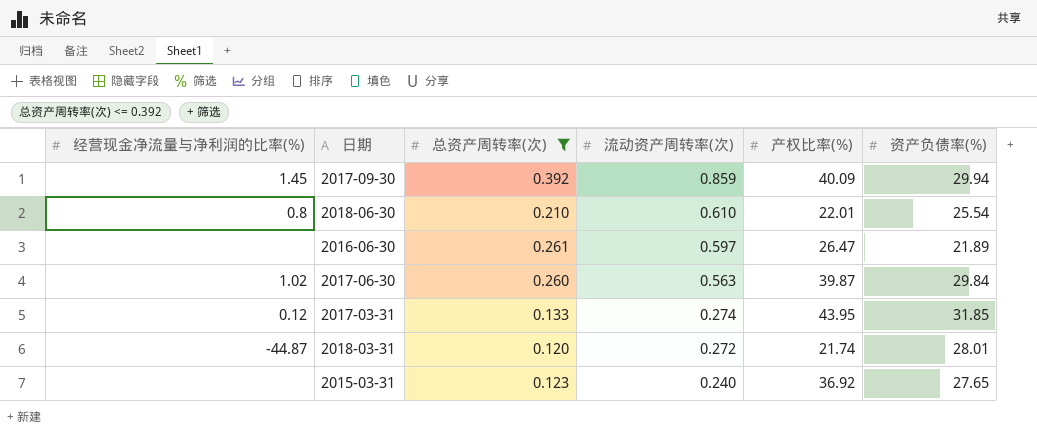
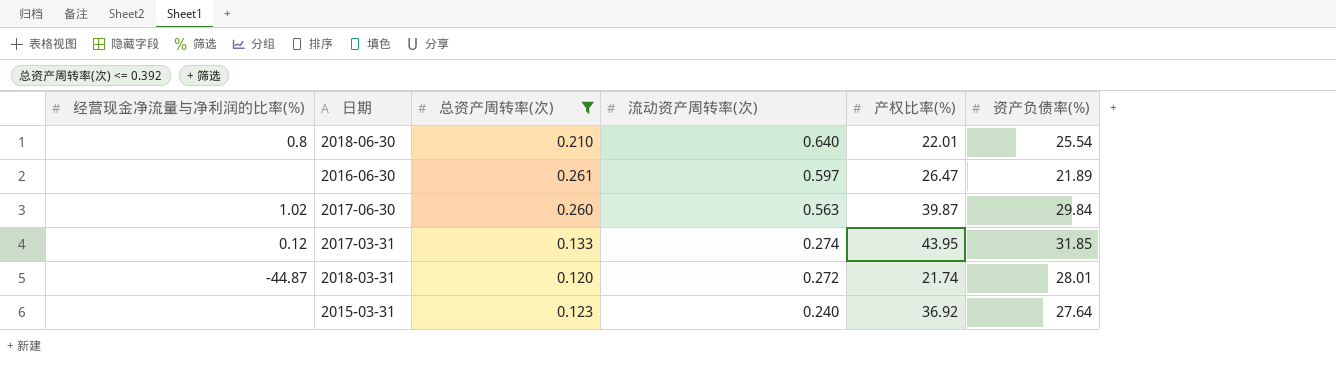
row 2017-09-30: 1.45 | 0.392 | 0.859 | 40.09 | 29.94 -> none
2018-06-30 | 流动资产周转率(次): 0.610 -> 0.640
2015-03-31 | 资产负债率(%): 27.65 -> 27.64

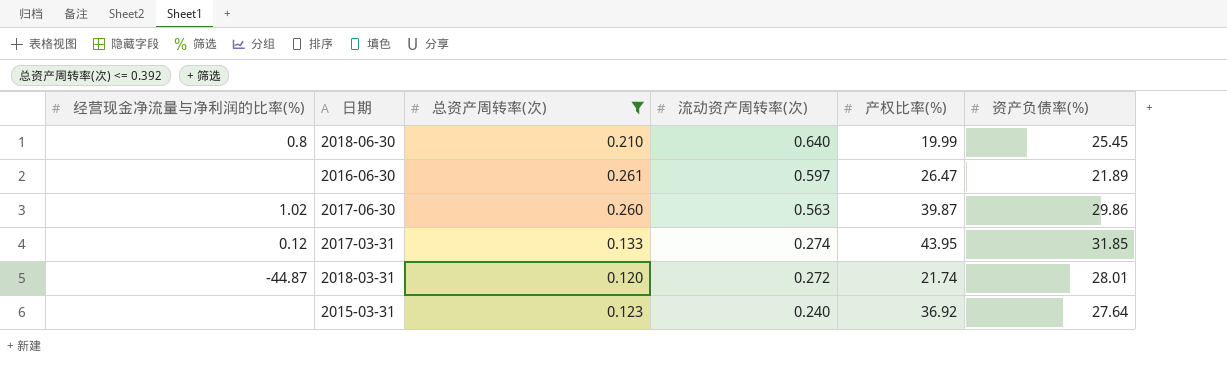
2018-06-30 | 产权比率(%): 22.01 -> 19.99
2018-06-30 | 资产负债率(%): 25.54 -> 25.45
2017-06-30 | 资产负债率(%): 29.84 -> 29.86

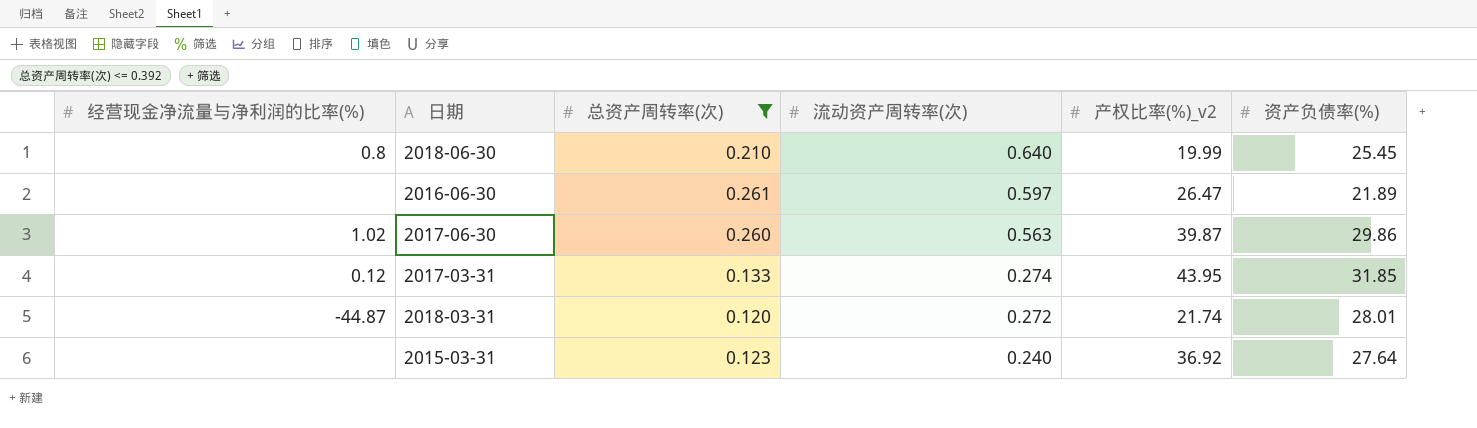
column name: 产权比率(%) -> 产权比率(%)_v2

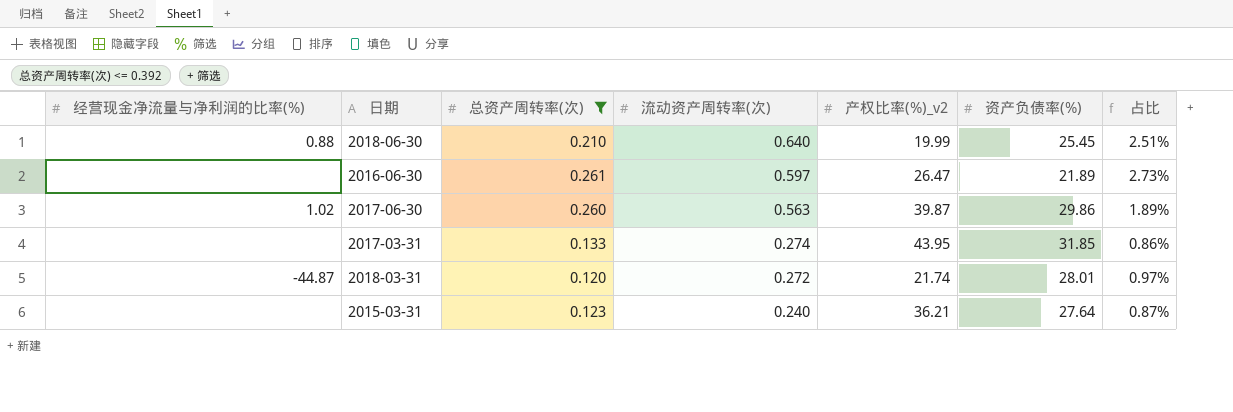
column 占比 | formula: none -> [流动资产周转率(次)] / [资产负债率(%)]
2018-06-30 | 经营现金净流量与净利润的比率(%): 0.8 -> 0.88
2017-03-31 | 经营现金净流量与净利润的比率(%): 0.12 -> none
2015-03-31 | 产权比率(%)_v2: 36.92 -> 36.21

